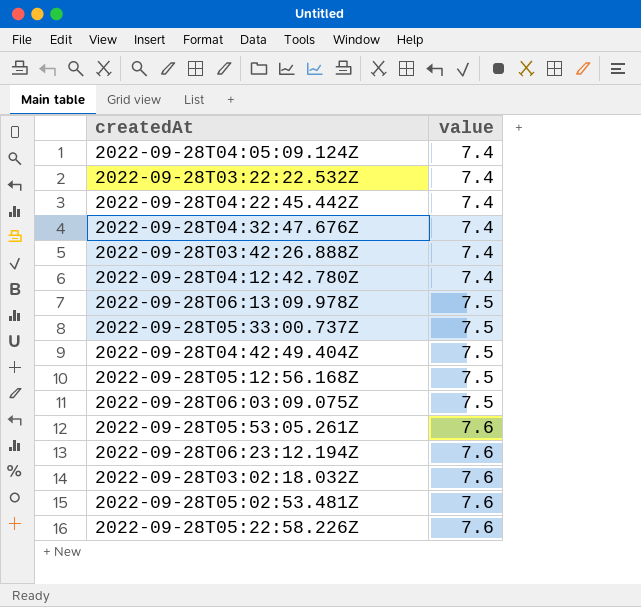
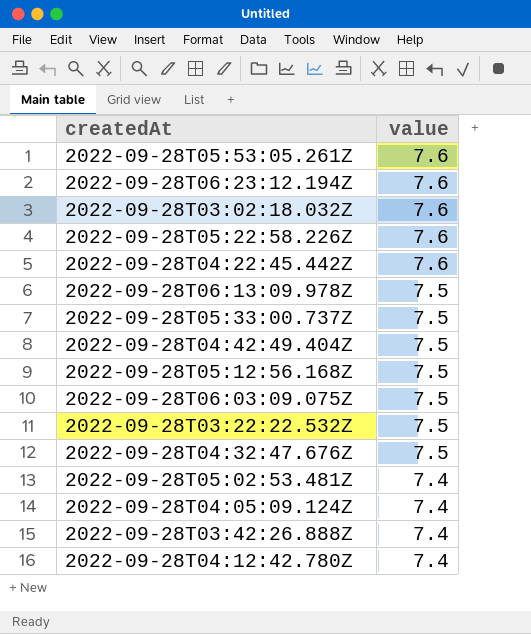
row order: value ascending -> value descending
2022-09-28T04:22:45.442Z | value: 7.4 -> 7.6
2022-09-28T03:22:22.532Z | value: 7.4 -> 7.5
2022-09-28T04:32:47.676Z | value: 7.4 -> 7.5
2022-09-28T05:02:53.481Z | value: 7.6 -> 7.4

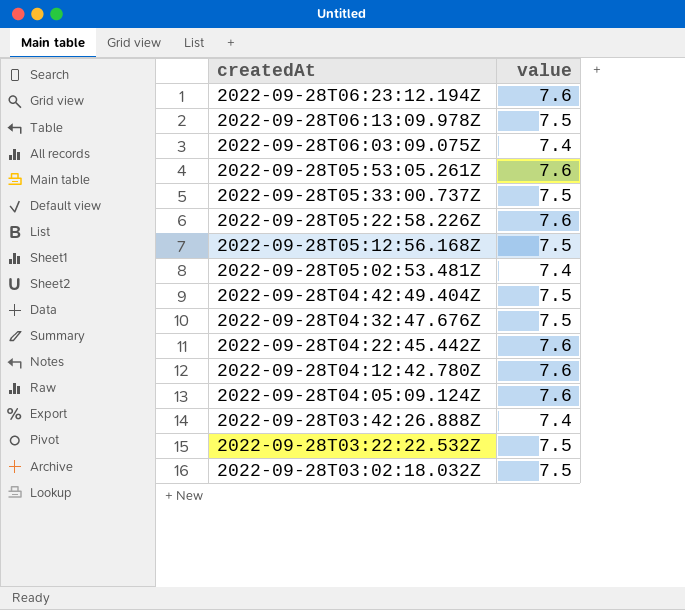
row order: value descending -> createdAt descending
2022-09-28T06:03:09.075Z | value: 7.5 -> 7.4
2022-09-28T04:12:42.780Z | value: 7.4 -> 7.6
2022-09-28T04:05:09.124Z | value: 7.4 -> 7.6
2022-09-28T03:02:18.032Z | value: 7.6 -> 7.5

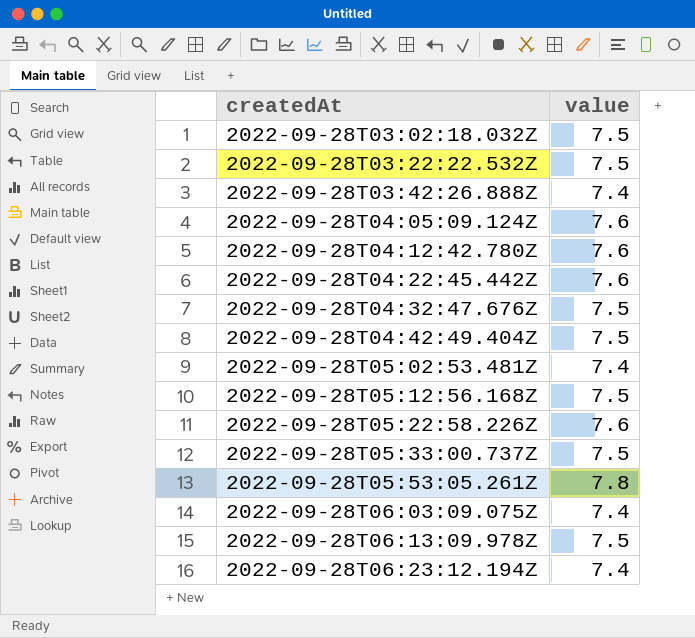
row order: createdAt descending -> createdAt ascending
2022-09-28T05:53:05.261Z | value: 7.6 -> 7.8
2022-09-28T06:23:12.194Z | value: 7.6 -> 7.4

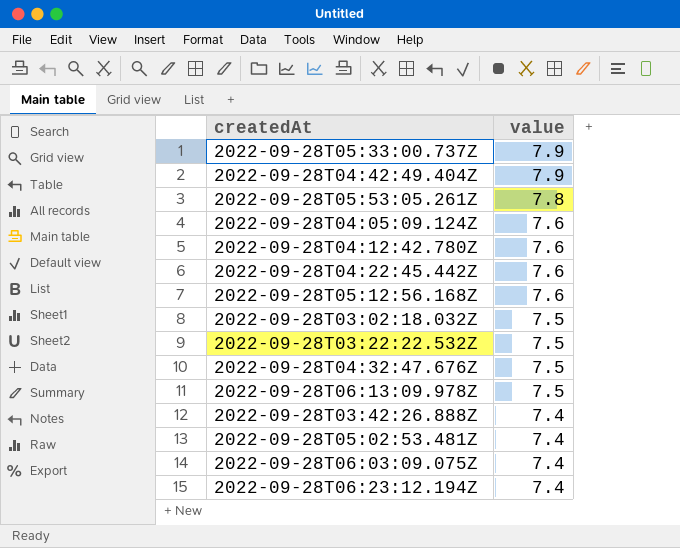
row order: createdAt ascending -> value descending
row 2022-09-28T05:22:58.226Z: 7.6 -> none
2022-09-28T05:33:00.737Z | value: 7.5 -> 7.9
2022-09-28T04:42:49.404Z | value: 7.5 -> 7.9
2022-09-28T05:12:56.168Z | value: 7.5 -> 7.6

